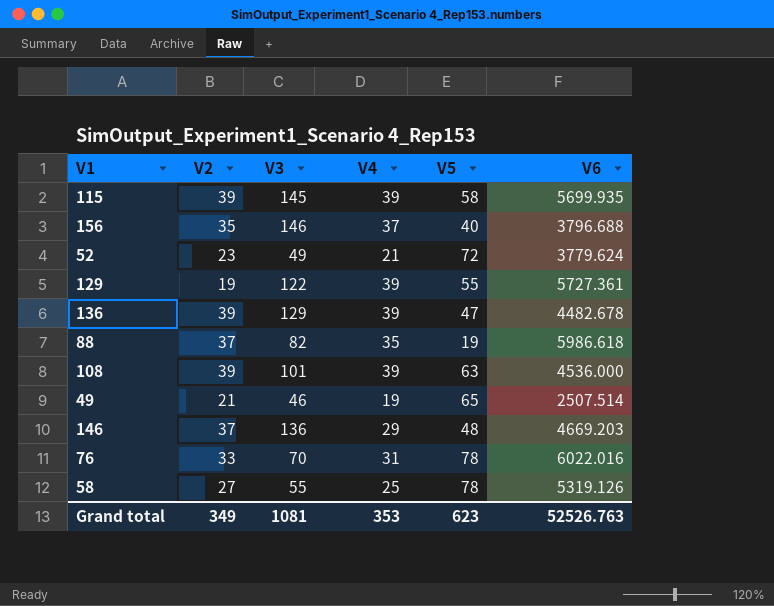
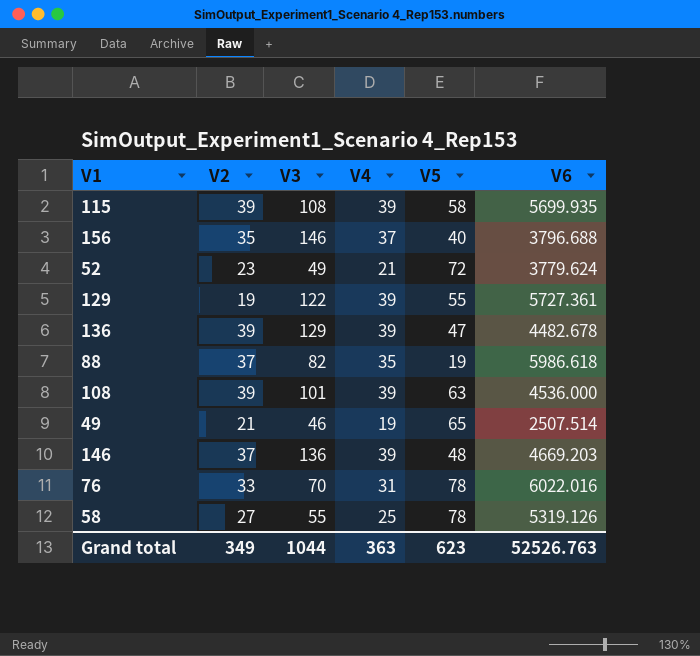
115 | V3: 145 -> 108
146 | V4: 29 -> 39
Grand total | V3: 1081 -> 1044
Grand total | V4: 353 -> 363

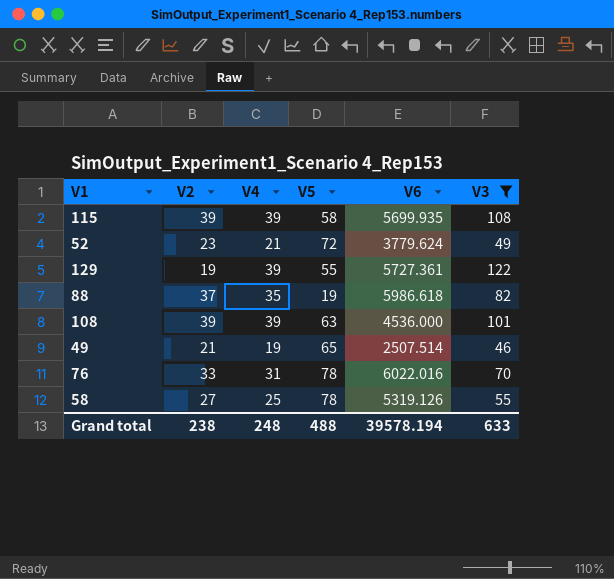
filter: none -> V3 <= 122
column V3 | position: 3 -> 6
Grand total | V2: 349 -> 238
Grand total | V4: 363 -> 248
Grand total | V5: 623 -> 488
Grand total | V6: 52526.763 -> 39578.194
Grand total | V3: 1044 -> 633

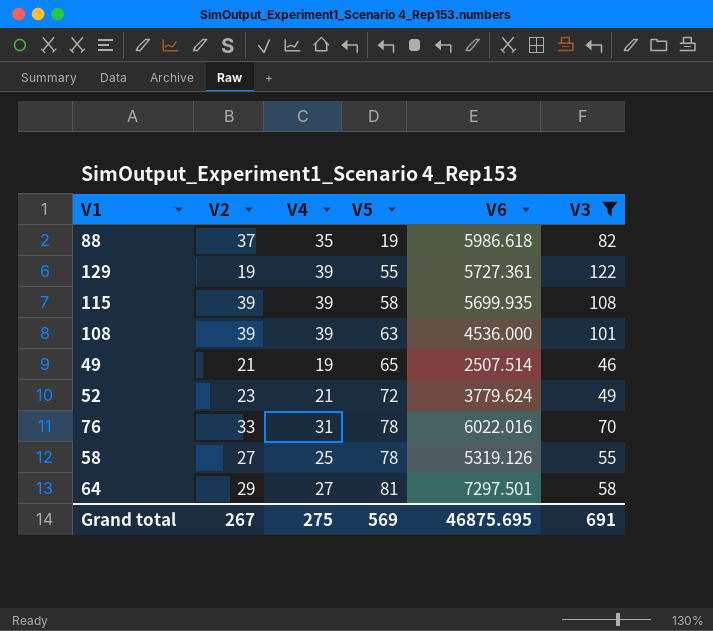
row order: none -> V5 ascending
row 64: none -> 29 | 27 | 81 | 7297.501 | 58
Grand total | V2: 238 -> 267
Grand total | V4: 248 -> 275
Grand total | V5: 488 -> 569
Grand total | V6: 39578.194 -> 46875.695
Grand total | V3: 633 -> 691

